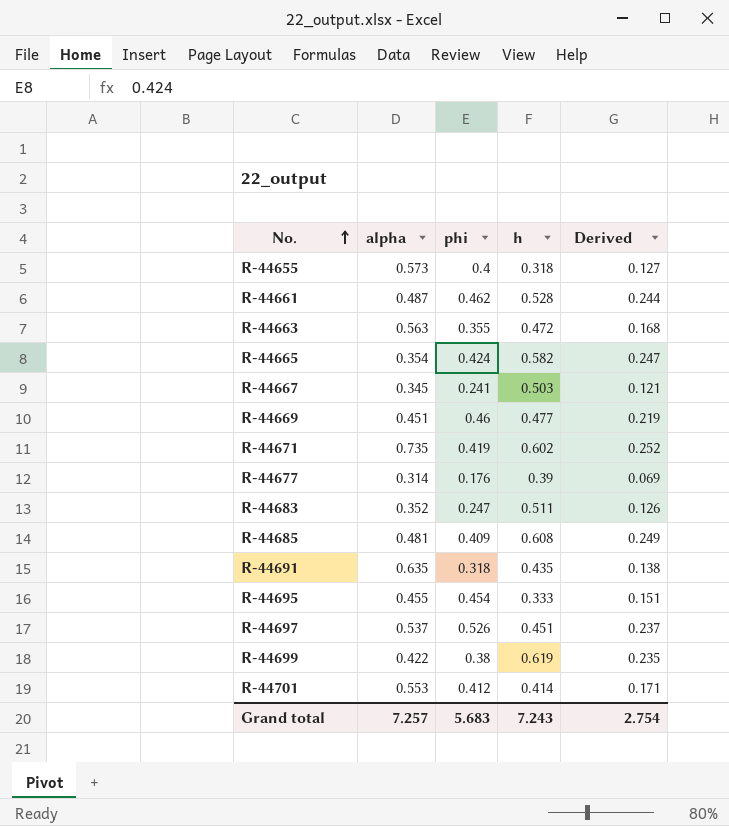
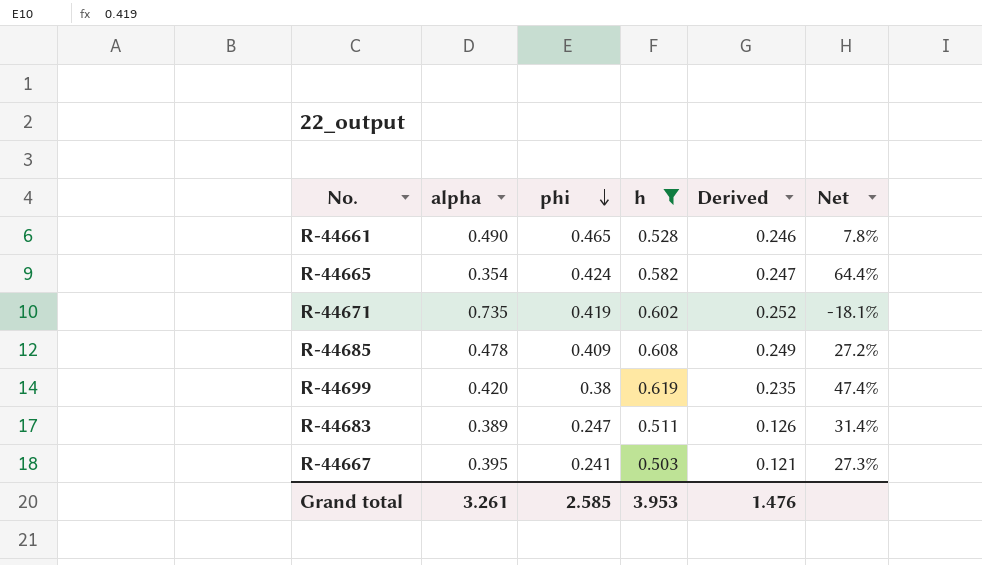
filter: none -> h >= 0.503
row order: No. ascending -> phi descending
column Net | formula: none -> ([h] - [alpha]) / [alpha]
R-44661 | alpha: 0.487 -> 0.490
R-44661 | phi: 0.462 -> 0.465
R-44661 | Derived: 0.244 -> 0.246
R-44685 | alpha: 0.481 -> 0.478
R-44699 | alpha: 0.422 -> 0.420
R-44683 | alpha: 0.352 -> 0.389
R-44667 | alpha: 0.345 -> 0.395
Grand total | alpha: 7.257 -> 3.261
Grand total | phi: 5.683 -> 2.585
Grand total | h: 7.243 -> 3.953
Grand total | Derived: 2.754 -> 1.476

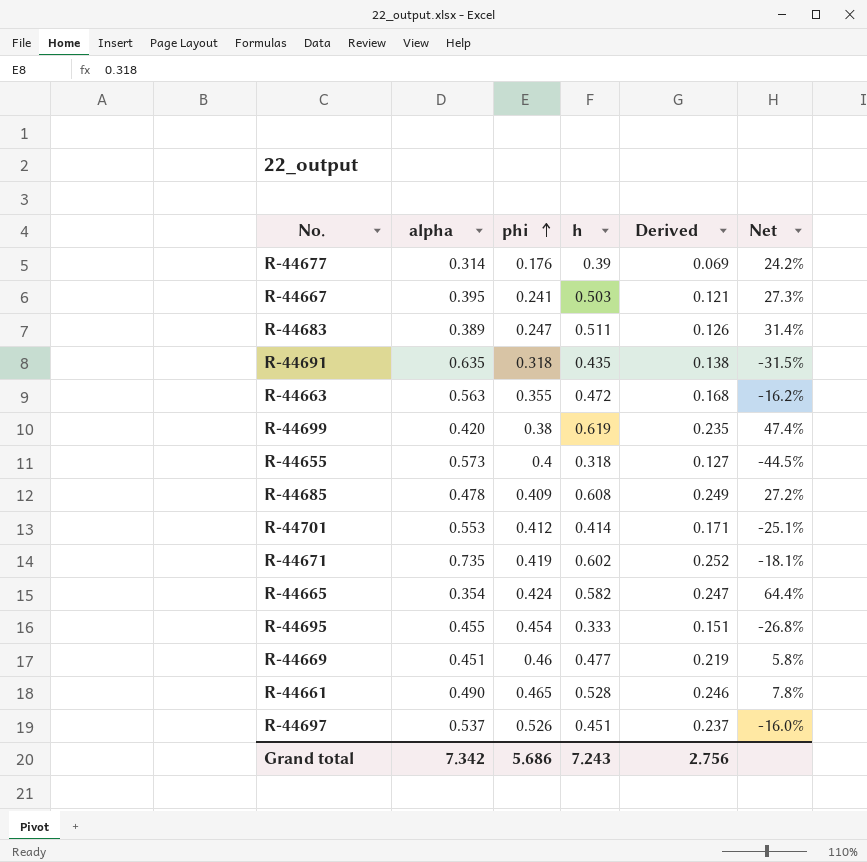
filter: h >= 0.503 -> none
row order: phi descending -> phi ascending
Grand total | alpha: 3.261 -> 7.342
Grand total | phi: 2.585 -> 5.686
Grand total | h: 3.953 -> 7.243
Grand total | Derived: 1.476 -> 2.756

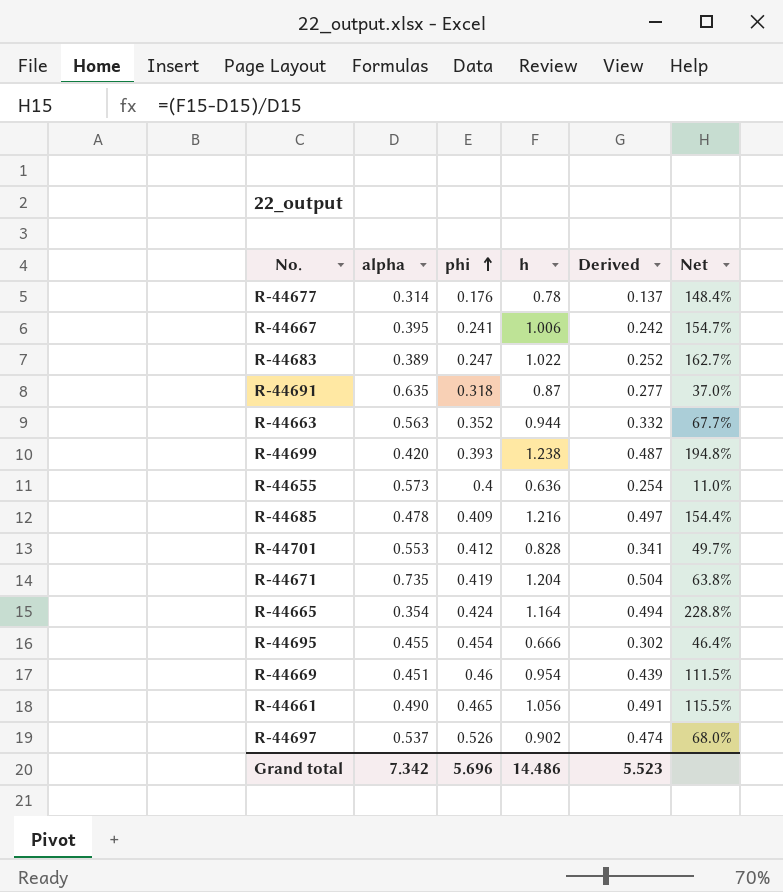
R-44677 | h: 0.39 -> 0.78
R-44677 | Derived: 0.069 -> 0.137
R-44677 | Net: 24.2% -> 148.4%
R-44667 | h: 0.503 -> 1.006
R-44667 | Derived: 0.121 -> 0.242
R-44667 | Net: 27.3% -> 154.7%
R-44683 | h: 0.511 -> 1.022
R-44683 | Derived: 0.126 -> 0.252
R-44683 | Net: 31.4% -> 162.7%
R-44691 | h: 0.435 -> 0.87
R-44691 | Derived: 0.138 -> 0.277
R-44691 | Net: -31.5% -> 37.0%
R-44663 | phi: 0.355 -> 0.352
R-44663 | h: 0.472 -> 0.944
R-44663 | Derived: 0.168 -> 0.332
R-44663 | Net: -16.2% -> 67.7%
R-44699 | phi: 0.38 -> 0.393
R-44699 | h: 0.619 -> 1.238
R-44699 | Derived: 0.235 -> 0.487
R-44699 | Net: 47.4% -> 194.8%
R-44655 | h: 0.318 -> 0.636
R-44655 | Derived: 0.127 -> 0.254
R-44655 | Net: -44.5% -> 11.0%
R-44685 | h: 0.608 -> 1.216
R-44685 | Derived: 0.249 -> 0.497
R-44685 | Net: 27.2% -> 154.4%
R-44701 | h: 0.414 -> 0.828
R-44701 | Derived: 0.171 -> 0.341
R-44701 | Net: -25.1% -> 49.7%
R-44671 | h: 0.602 -> 1.204
R-44671 | Derived: 0.252 -> 0.504
R-44671 | Net: -18.1% -> 63.8%
R-44665 | h: 0.582 -> 1.164
R-44665 | Derived: 0.247 -> 0.494
R-44665 | Net: 64.4% -> 228.8%
R-44695 | h: 0.333 -> 0.666
R-44695 | Derived: 0.151 -> 0.302
R-44695 | Net: -26.8% -> 46.4%
R-44669 | h: 0.477 -> 0.954
R-44669 | Derived: 0.219 -> 0.439
R-44669 | Net: 5.8% -> 111.5%
R-44661 | h: 0.528 -> 1.056
R-44661 | Derived: 0.246 -> 0.491
R-44661 | Net: 7.8% -> 115.5%
R-44697 | h: 0.451 -> 0.902
R-44697 | Derived: 0.237 -> 0.474
R-44697 | Net: -16.0% -> 68.0%
Grand total | phi: 5.686 -> 5.696
Grand total | h: 7.243 -> 14.486
Grand total | Derived: 2.756 -> 5.523

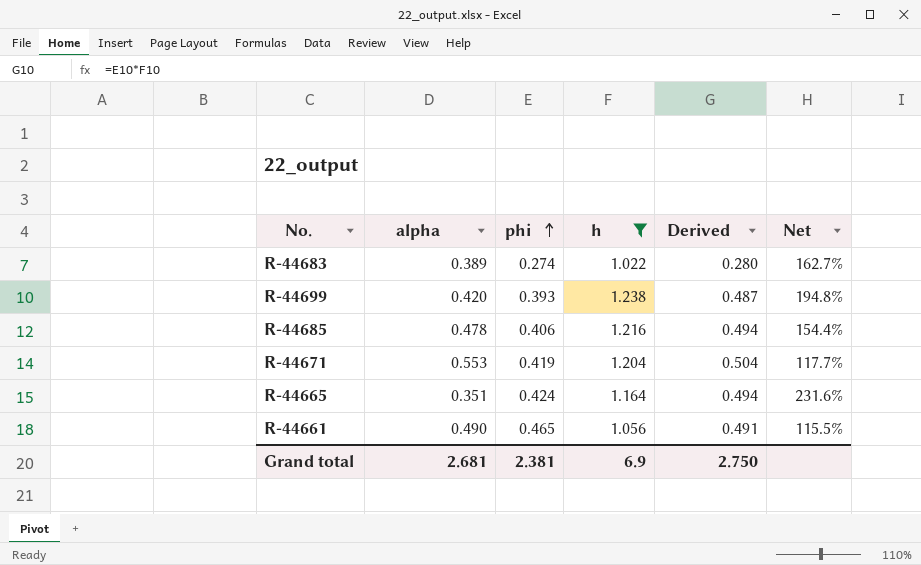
filter: none -> h >= 1.022
R-44683 | phi: 0.247 -> 0.274
R-44683 | Derived: 0.252 -> 0.280
R-44685 | phi: 0.409 -> 0.406
R-44685 | Derived: 0.497 -> 0.494
R-44671 | alpha: 0.735 -> 0.553
R-44671 | Net: 63.8% -> 117.7%
R-44665 | alpha: 0.354 -> 0.351
R-44665 | Net: 228.8% -> 231.6%
Grand total | alpha: 7.342 -> 2.681
Grand total | phi: 5.696 -> 2.381
Grand total | h: 14.486 -> 6.9
Grand total | Derived: 5.523 -> 2.750

